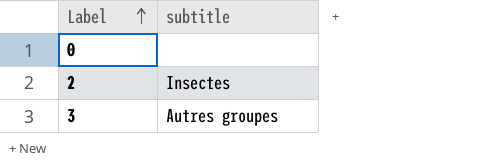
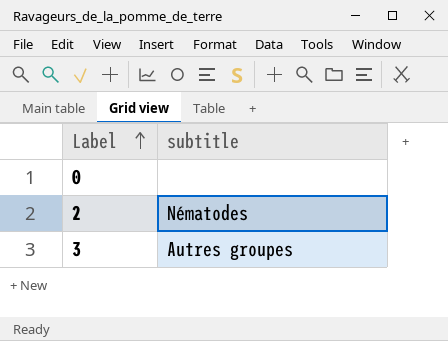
2 | subtitle: Insectes -> Nématodes

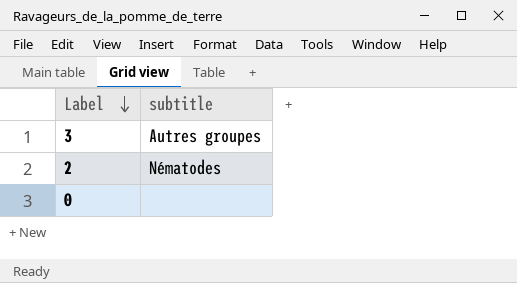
row order: Label ascending -> Label descending

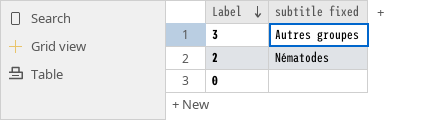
column name: subtitle -> subtitle fixed

